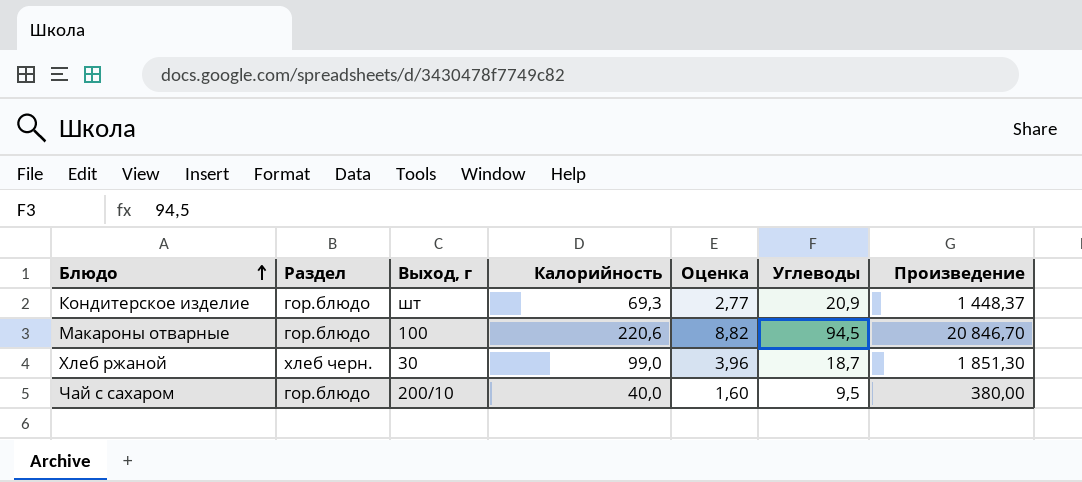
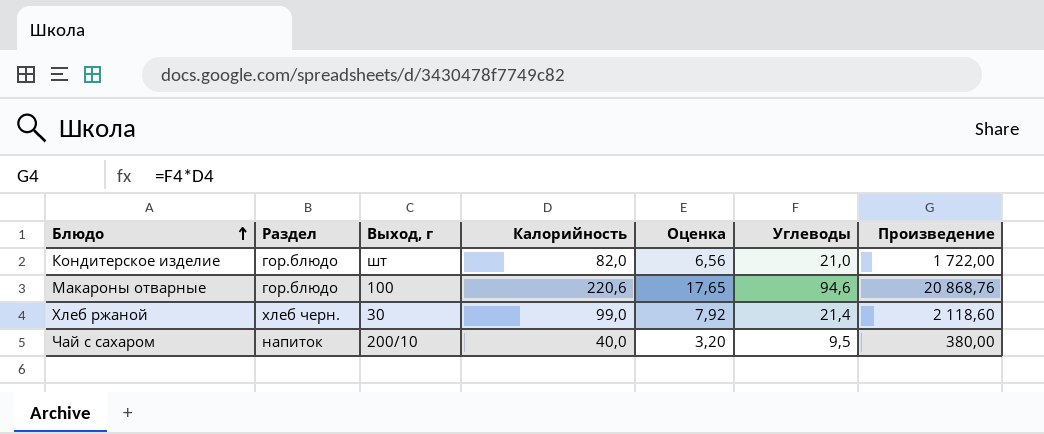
column Оценка | formula: [Калорийность] * 0,04 -> [Калорийность] * 0,08
Кондитерское изделие | Калорийность: 69,3 -> 82,0
Кондитерское изделие | Углеводы: 20,9 -> 21,0
Кондитерское изделие | Произведение: 1 448,37 -> 1 722,00
Макароны отварные | Углеводы: 94,5 -> 94,6
Макароны отварные | Произведение: 20 846,70 -> 20 868,76
Хлеб ржаной | Углеводы: 18,7 -> 21,4
Хлеб ржаной | Произведение: 1 851,30 -> 2 118,60
Чай с сахаром | Раздел: гор.блюдо -> напиток

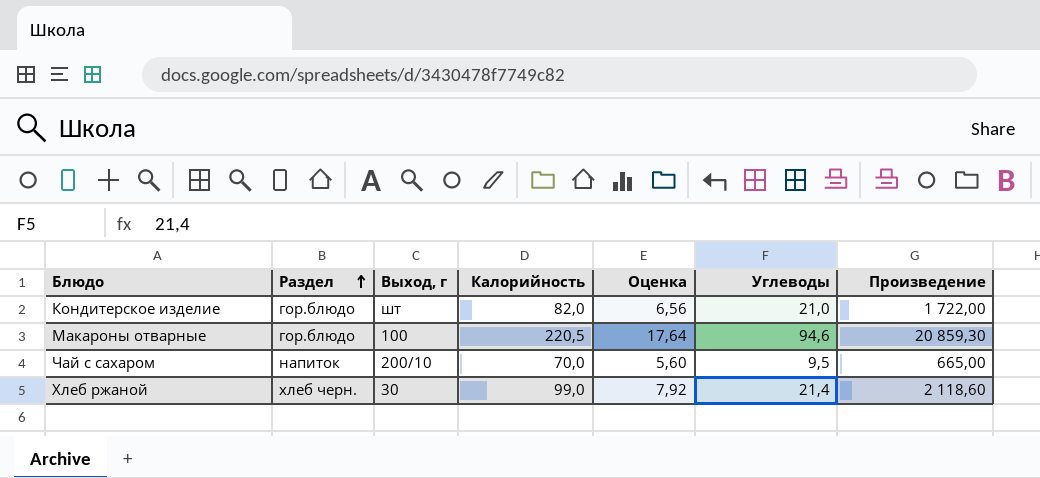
row order: Блюдо ascending -> Раздел ascending
Макароны отварные | Калорийность: 220,6 -> 220,5
Макароны отварные | Оценка: 17,65 -> 17,64
Макароны отварные | Произведение: 20 868,76 -> 20 859,30
Чай с сахаром | Калорийность: 40,0 -> 70,0
Чай с сахаром | Оценка: 3,20 -> 5,60
Чай с сахаром | Произведение: 380,00 -> 665,00

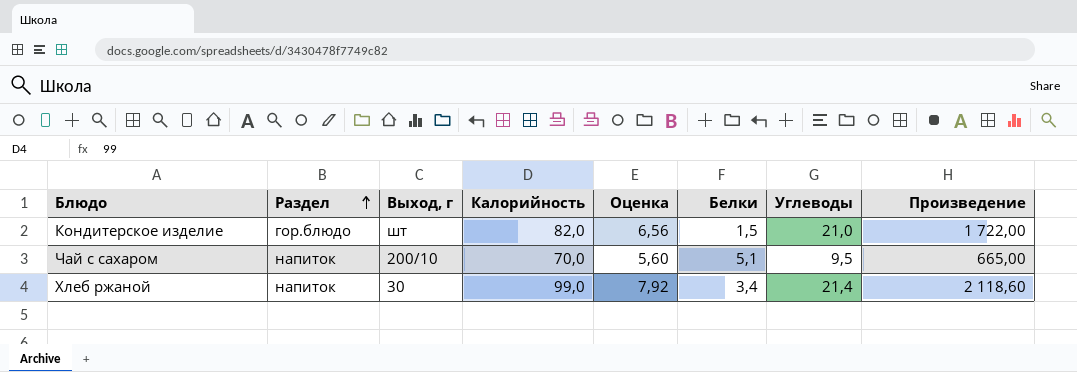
column Белки | position: none -> 6
row Макароны отварные: гор.блюдо | 100 | 220,5 | 17,64 | 94,6 | 20 859,30 -> none
Хлеб ржаной | Раздел: хлеб черн. -> напиток

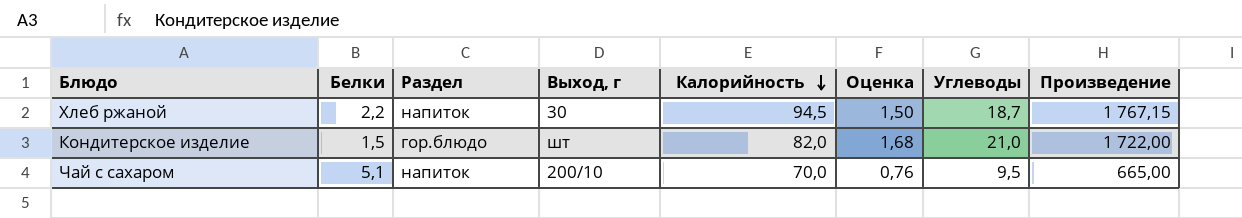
row order: Раздел ascending -> Калорийность descending
column Белки | position: 6 -> 2
column Оценка | formula: [Калорийность] * 0,08 -> [Углеводы] * 0,08
Хлеб ржаной | Белки: 3,4 -> 2,2
Хлеб ржаной | Калорийность: 99,0 -> 94,5
Хлеб ржаной | Углеводы: 21,4 -> 18,7
Хлеб ржаной | Произведение: 2 118,60 -> 1 767,15

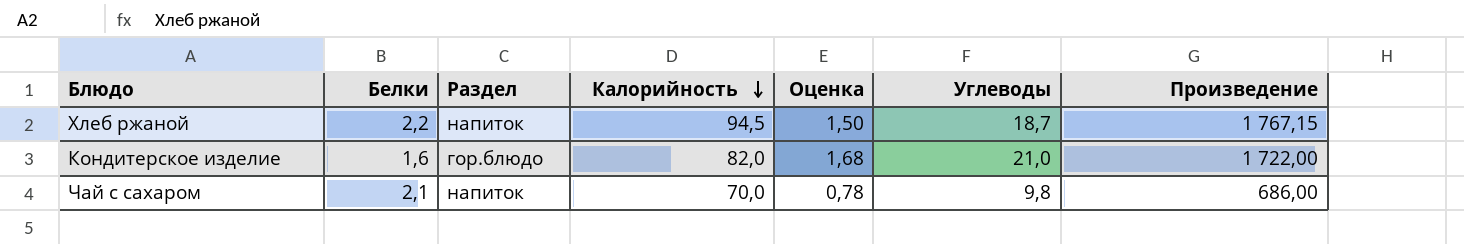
column Выход, г | position: 4 -> none
Кондитерское изделие | Белки: 1,5 -> 1,6
Чай с сахаром | Белки: 5,1 -> 2,1
Чай с сахаром | Оценка: 0,76 -> 0,78
Чай с сахаром | Углеводы: 9,5 -> 9,8
Чай с сахаром | Произведение: 665,00 -> 686,00

